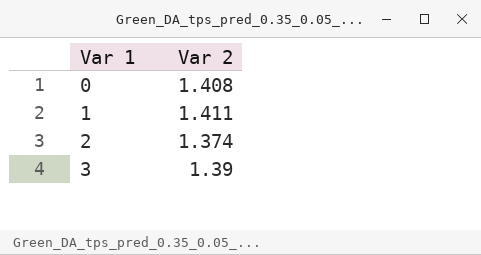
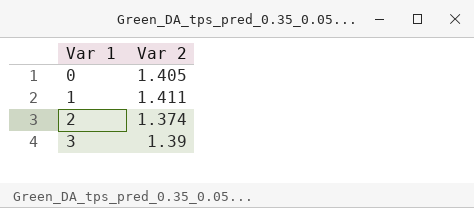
0 | Var 2: 1.408 -> 1.405

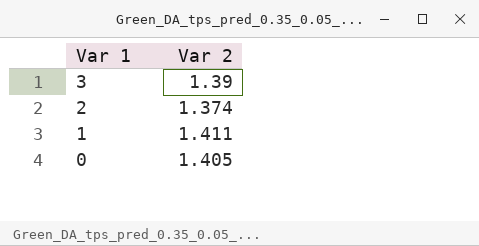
row order: Var 1 ascending -> Var 1 descending

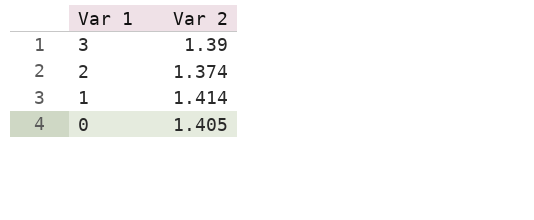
1 | Var 2: 1.411 -> 1.414

